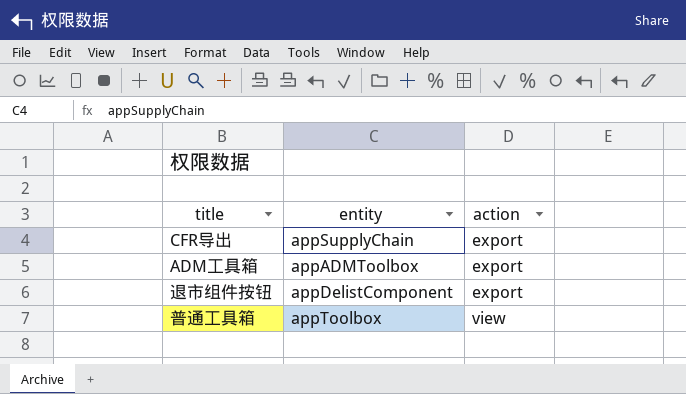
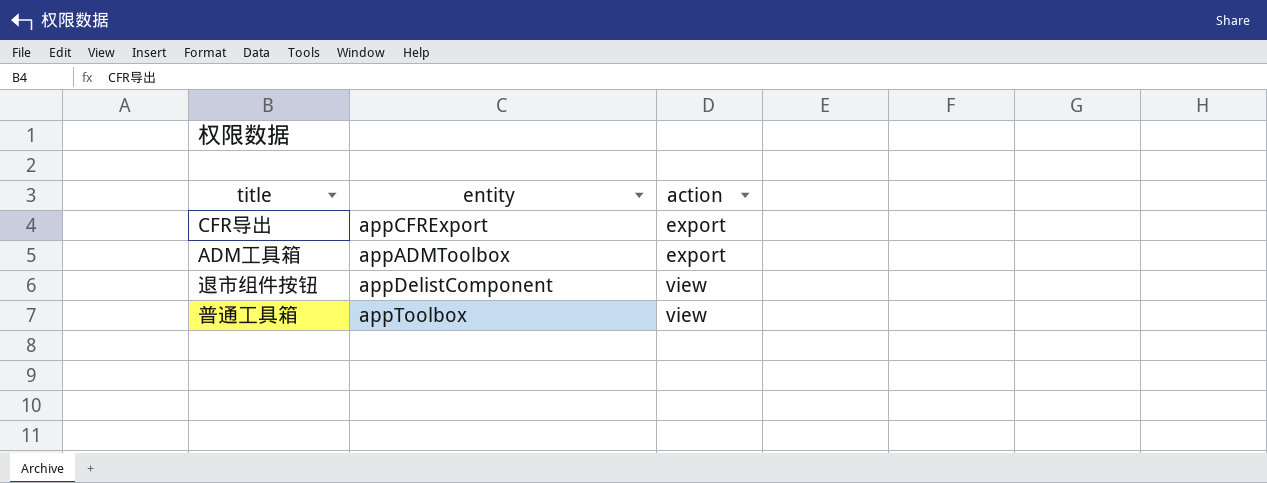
CFR导出 | entity: appSupplyChain -> appCFRExport
退市组件按钮 | action: export -> view

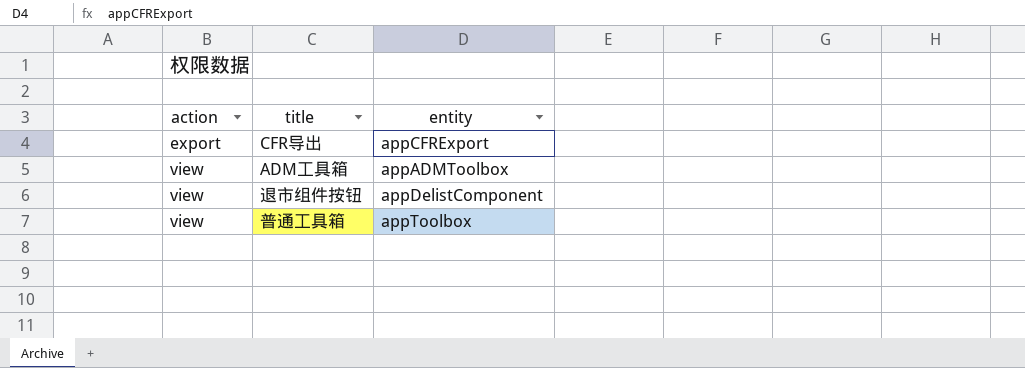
column action | position: 3 -> 1
ADM工具箱 | action: export -> view

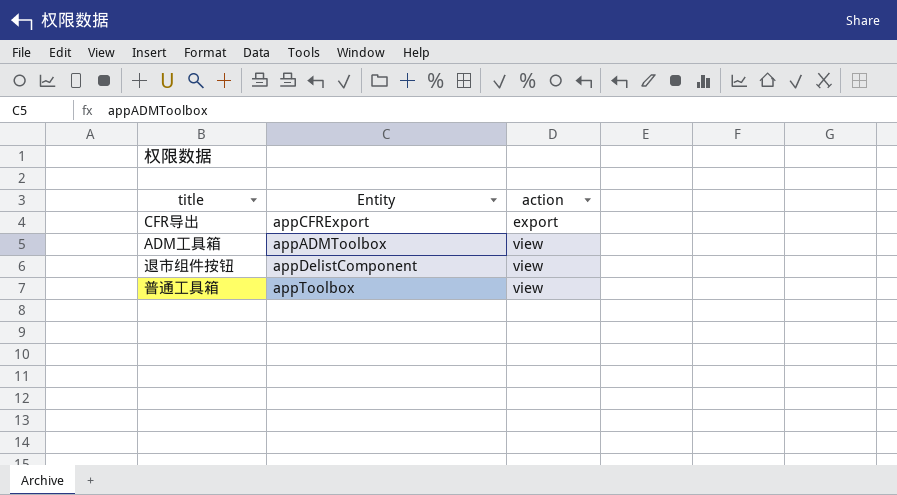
column name: entity -> Entity
column action | position: 1 -> 3

